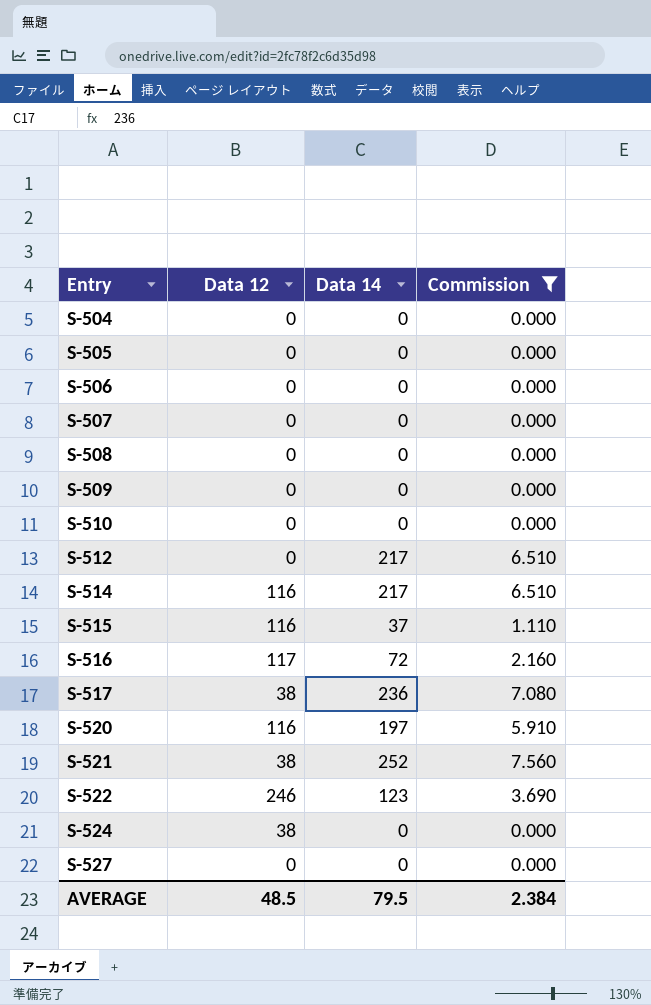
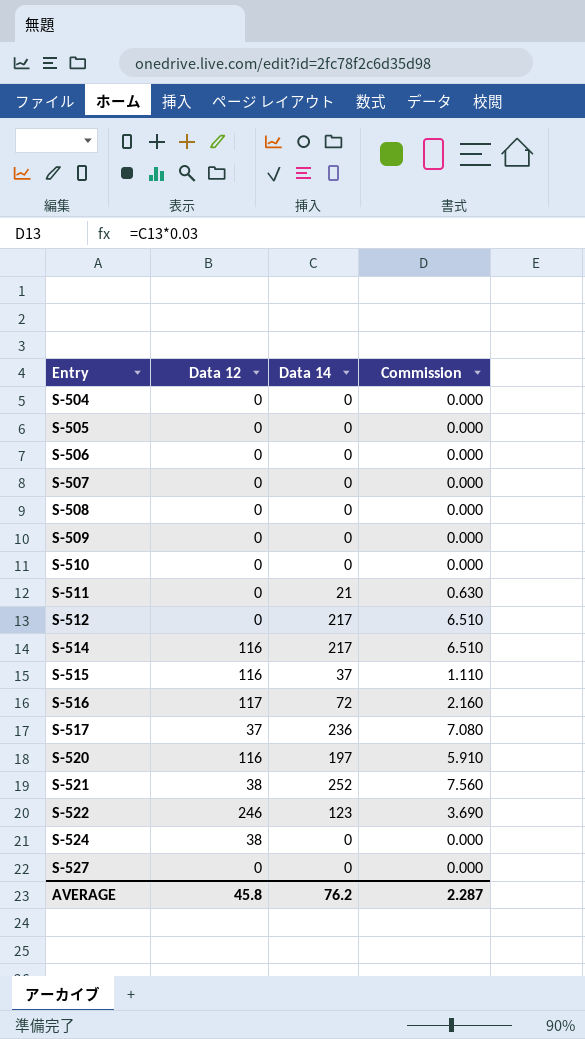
filter: Commission != 0.630 -> none
S-517 | Data 12: 38 -> 37
AVERAGE | Data 12: 48.5 -> 45.8
AVERAGE | Data 14: 79.5 -> 76.2
AVERAGE | Commission: 2.384 -> 2.287

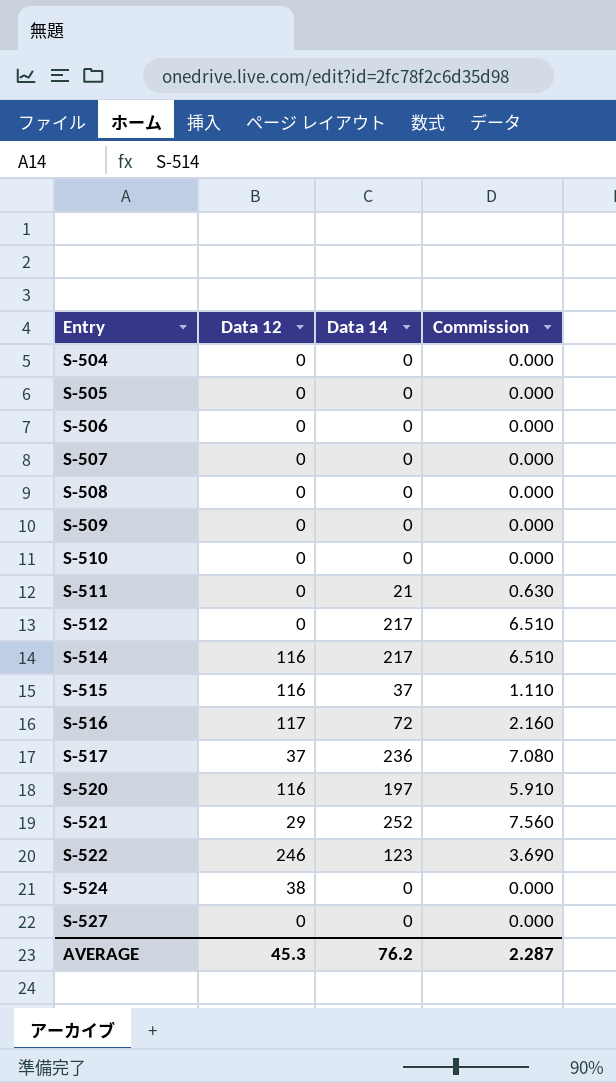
S-521 | Data 12: 38 -> 29
AVERAGE | Data 12: 45.8 -> 45.3

